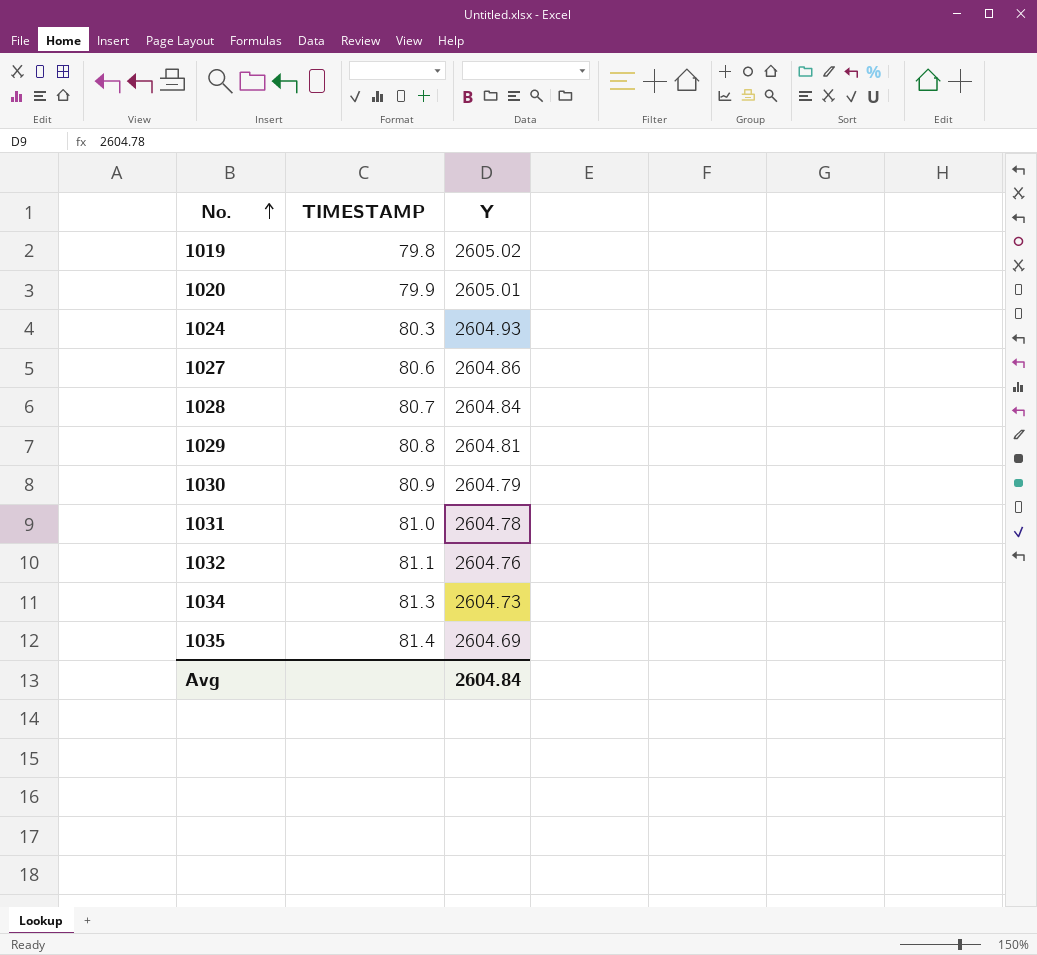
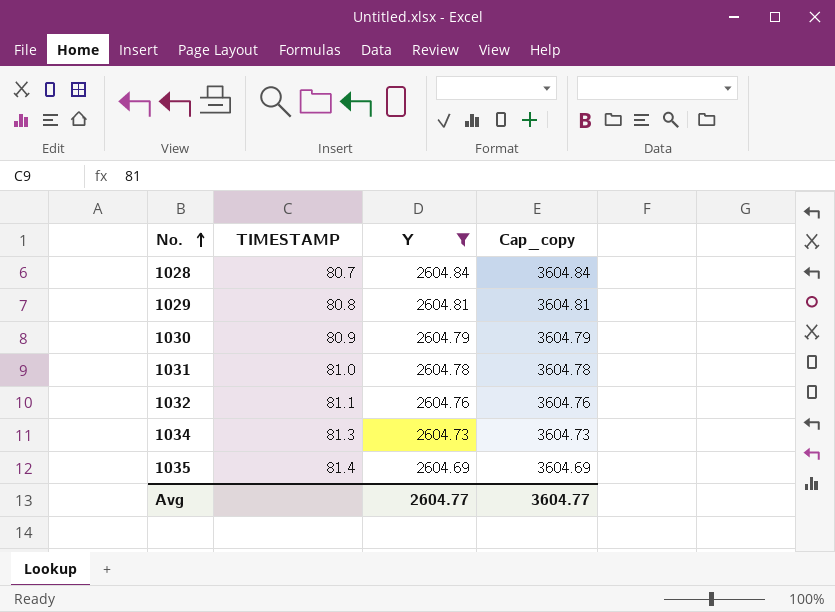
filter: none -> Y <= 2604.84
column Cap_copy | formula: none -> [Y] + 1000
Avg | Y: 2604.84 -> 2604.77

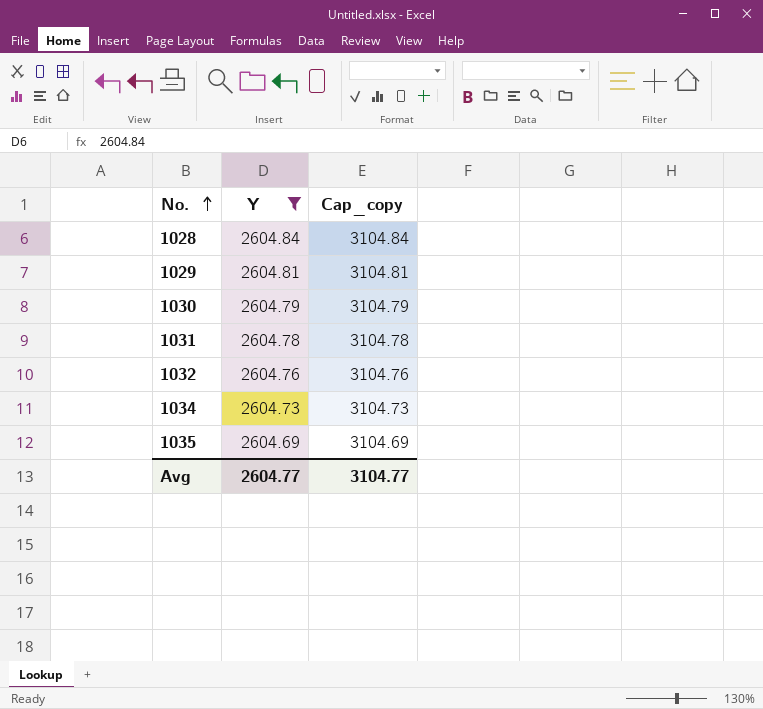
column TIMESTAMP | position: 2 -> none
column Cap_copy | formula: [Y] + 1000 -> [Y] + 500
Avg | Cap_copy: 3604.77 -> 3104.77

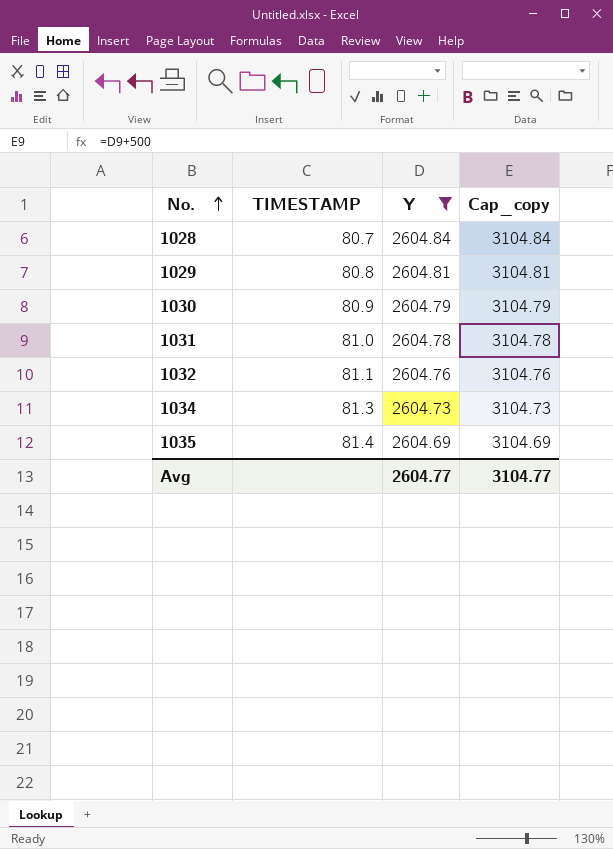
column TIMESTAMP | position: none -> 2

